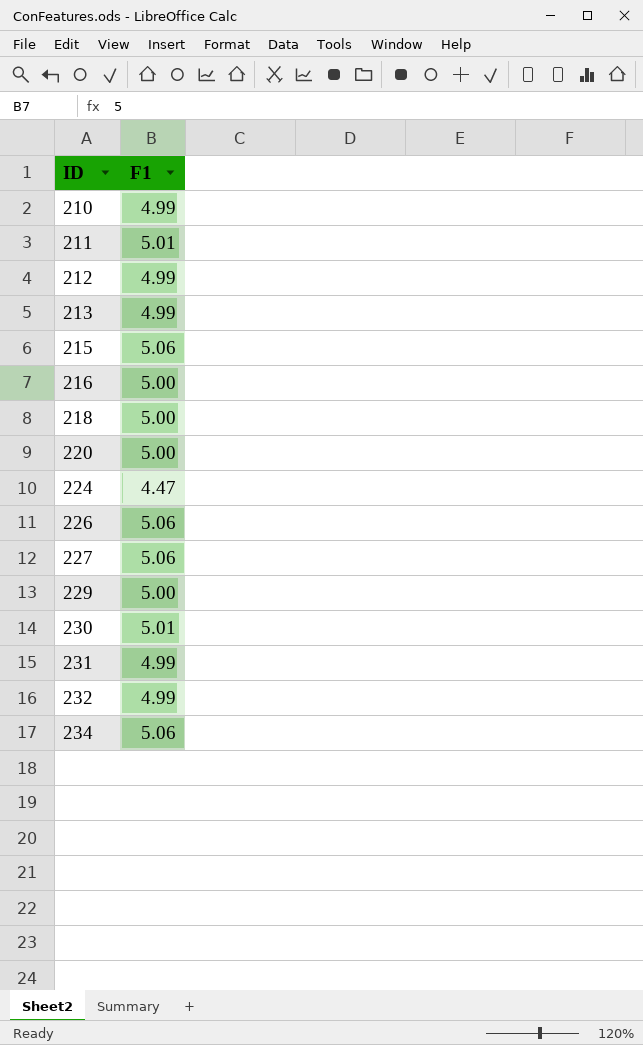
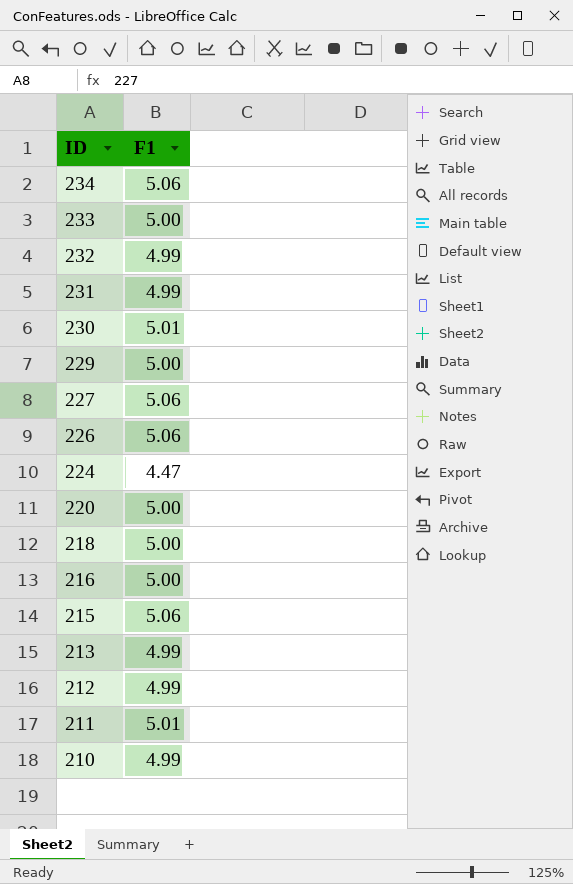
row order: ID ascending -> ID descending
row 233: none -> 5.00

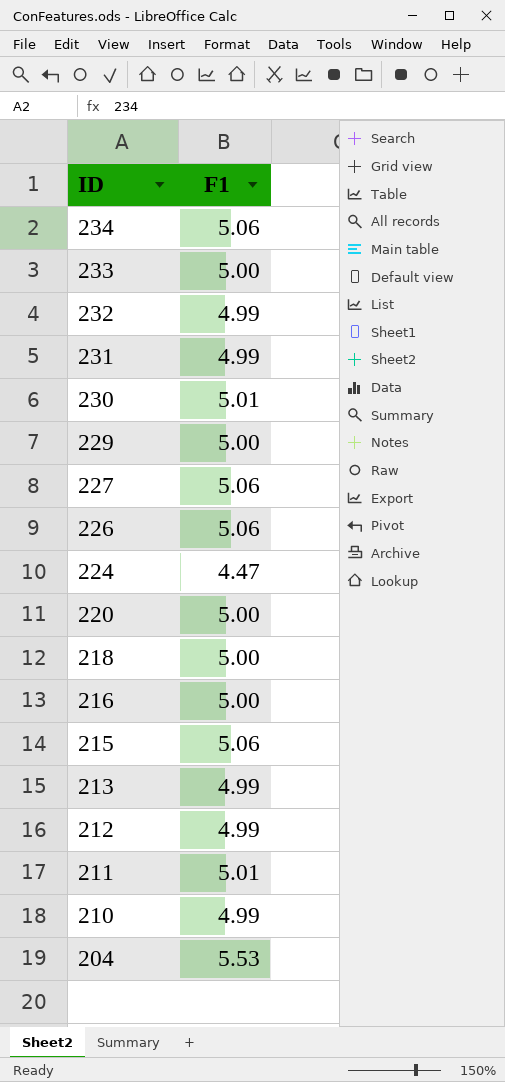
row 204: none -> 5.53

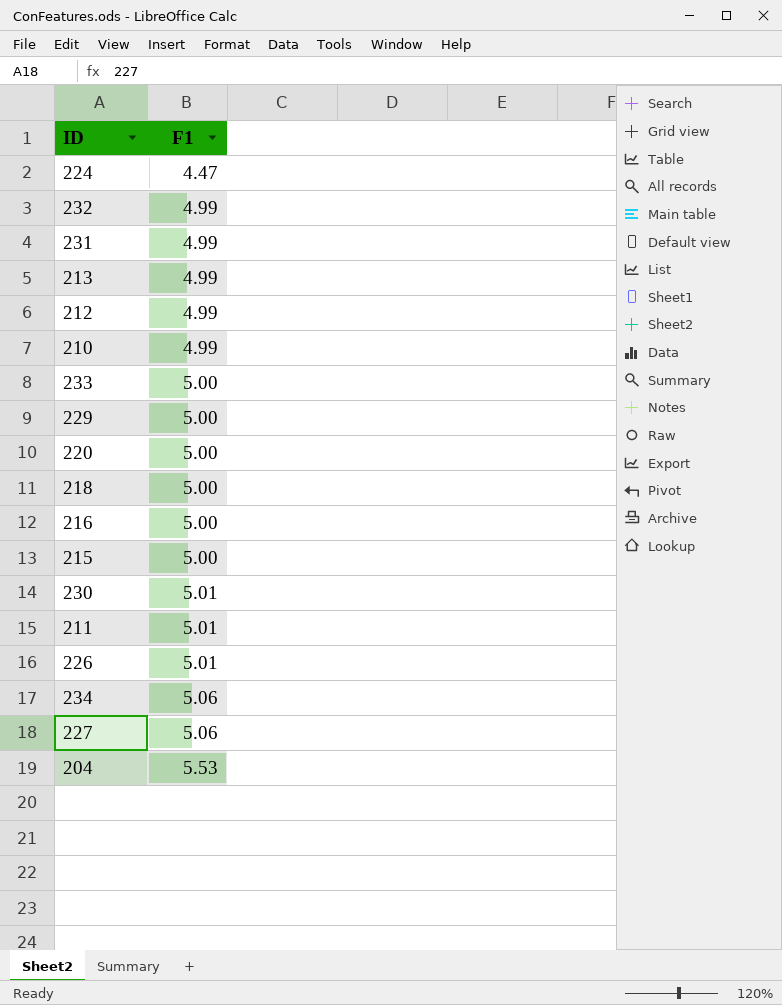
row order: ID descending -> F1 ascending
215 | F1: 5.06 -> 5.00
226 | F1: 5.06 -> 5.01

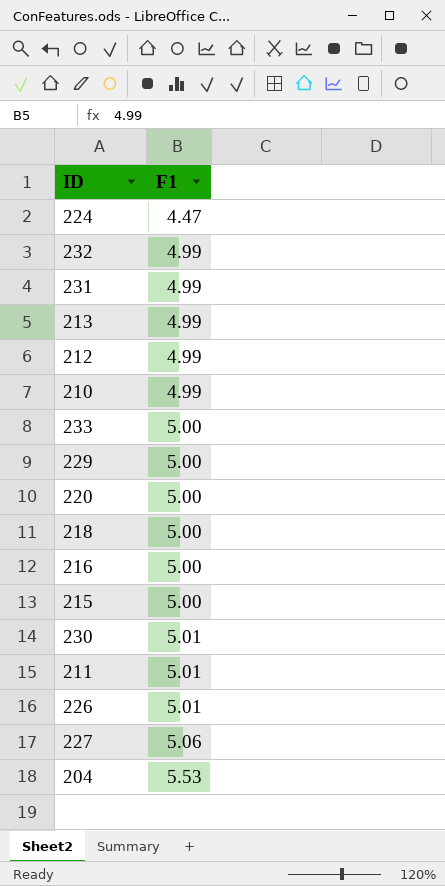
row 234: 5.06 -> none

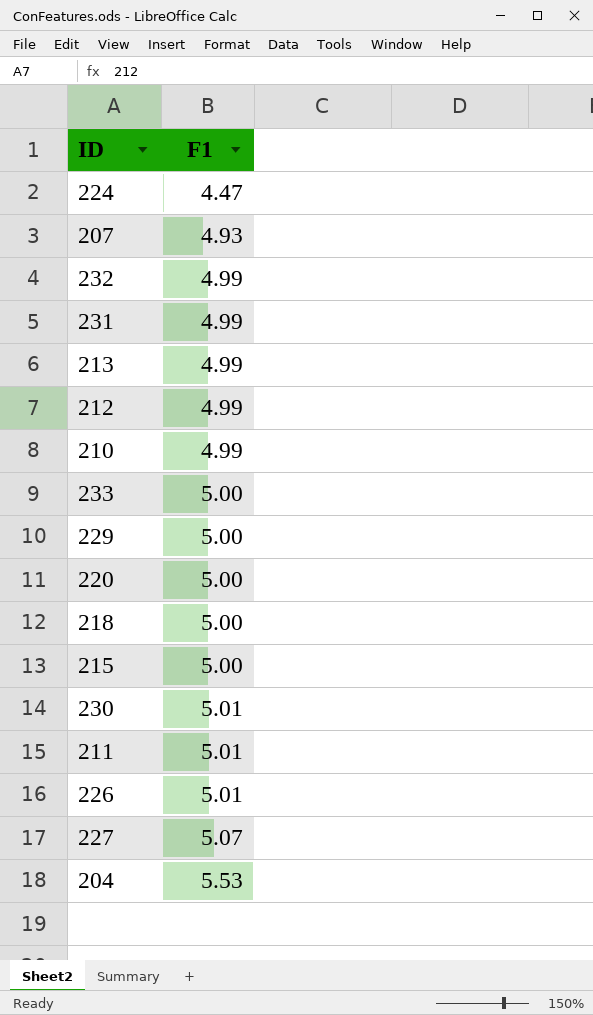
row 216: 5.00 -> none
row 207: none -> 4.93
227 | F1: 5.06 -> 5.07

